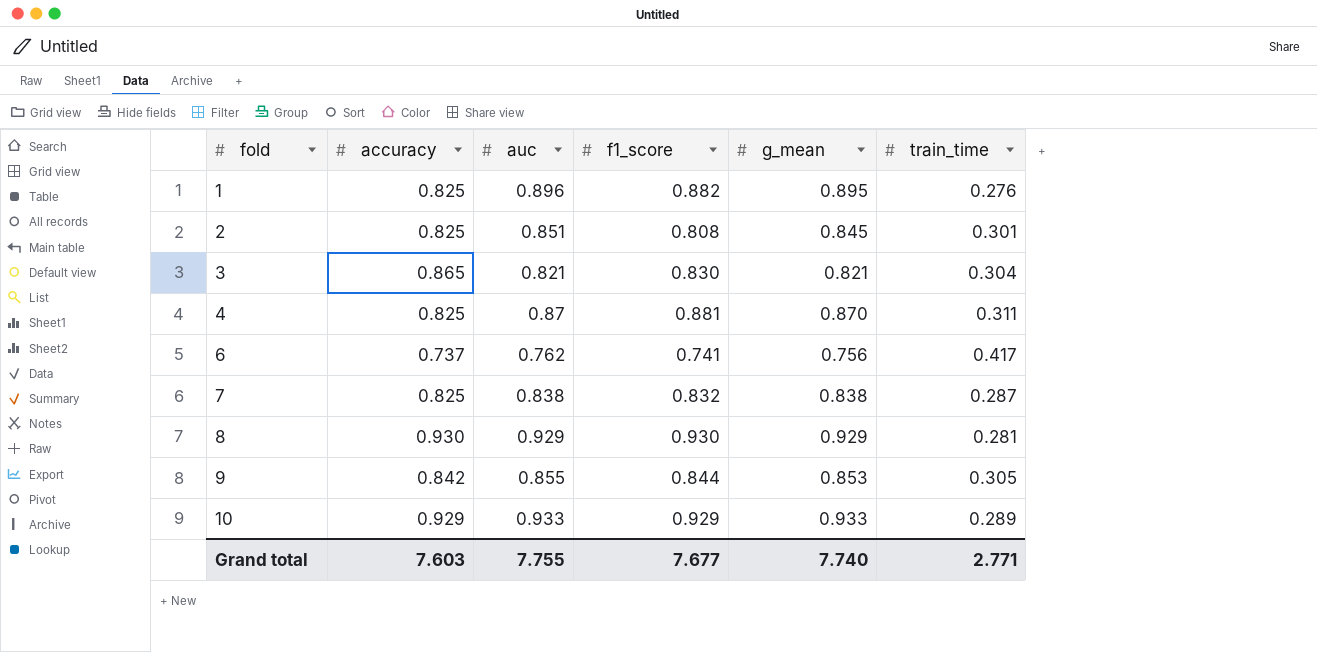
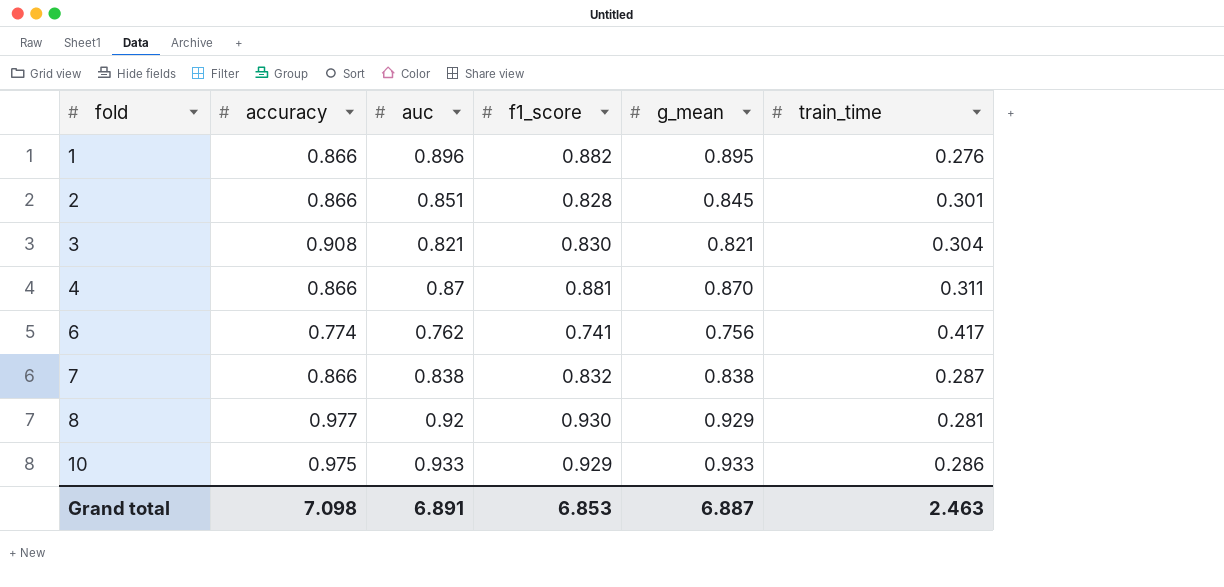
row 9: 0.842 | 0.855 | 0.844 | 0.853 | 0.305 -> none
1 | accuracy: 0.825 -> 0.866
2 | accuracy: 0.825 -> 0.866
2 | f1_score: 0.808 -> 0.828
3 | accuracy: 0.865 -> 0.908
4 | accuracy: 0.825 -> 0.866
6 | accuracy: 0.737 -> 0.774
7 | accuracy: 0.825 -> 0.866
8 | accuracy: 0.930 -> 0.977
8 | auc: 0.929 -> 0.92
10 | accuracy: 0.929 -> 0.975
10 | train_time: 0.289 -> 0.286
Grand total | accuracy: 7.603 -> 7.098
Grand total | auc: 7.755 -> 6.891
Grand total | f1_score: 7.677 -> 6.853
Grand total | g_mean: 7.740 -> 6.887
Grand total | train_time: 2.771 -> 2.463

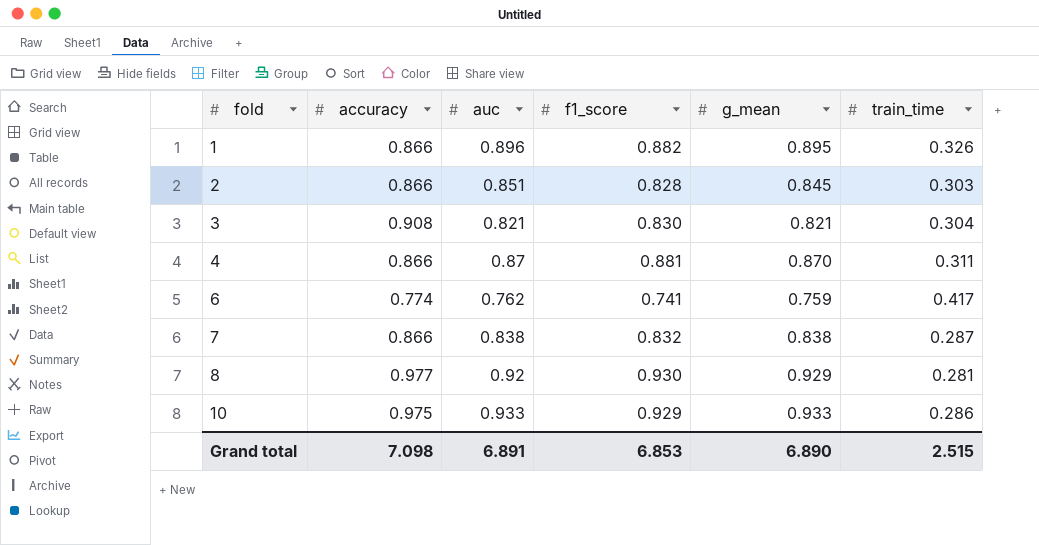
1 | train_time: 0.276 -> 0.326
2 | train_time: 0.301 -> 0.303
6 | g_mean: 0.756 -> 0.759
Grand total | g_mean: 6.887 -> 6.890
Grand total | train_time: 2.463 -> 2.515

